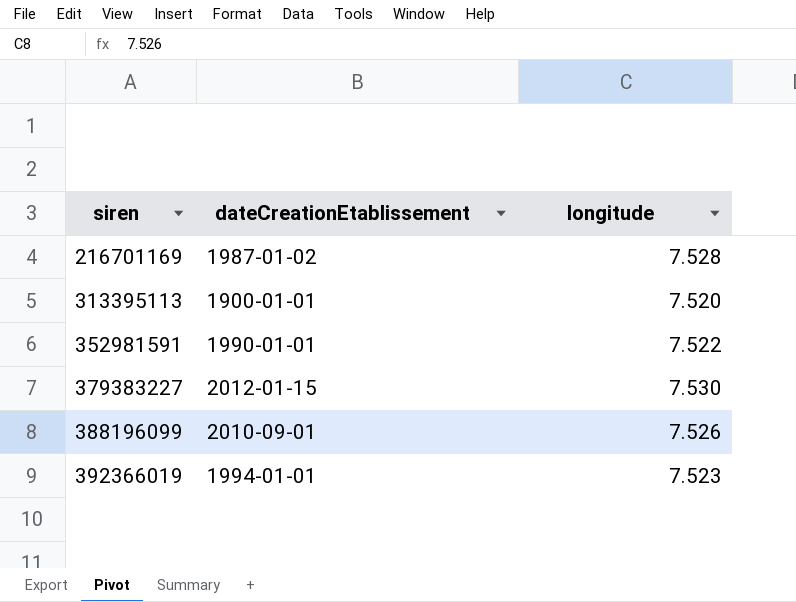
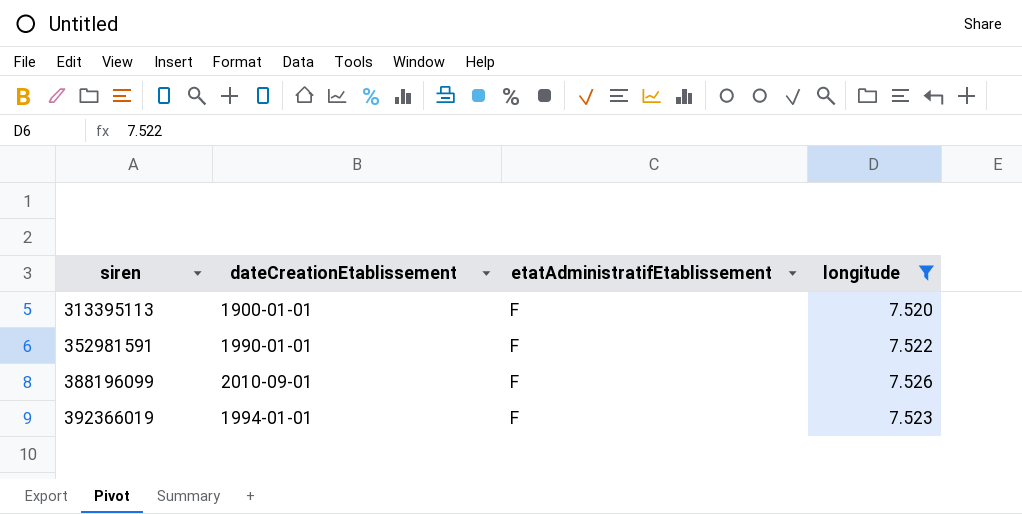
filter: none -> longitude <= 7.526
column etatAdministratifEtablissement | position: none -> 3

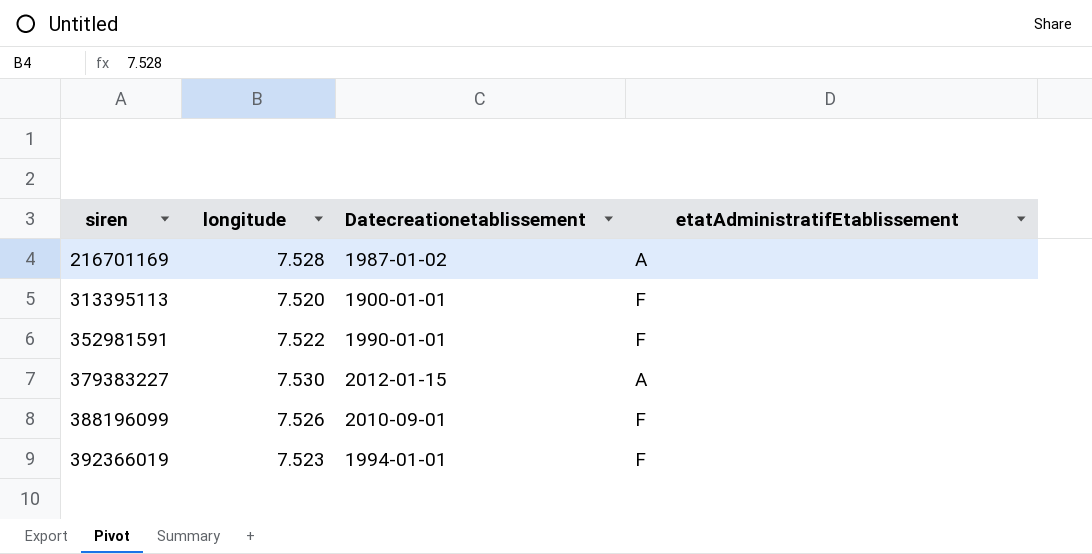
filter: longitude <= 7.526 -> none
column longitude | position: 4 -> 2
column name: dateCreationEtablissement -> Datecreationetablissement

